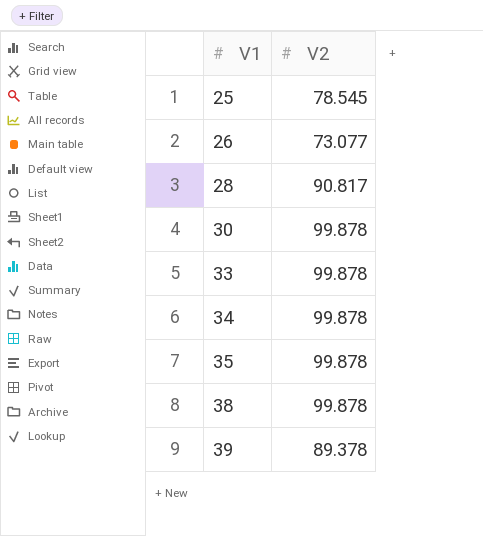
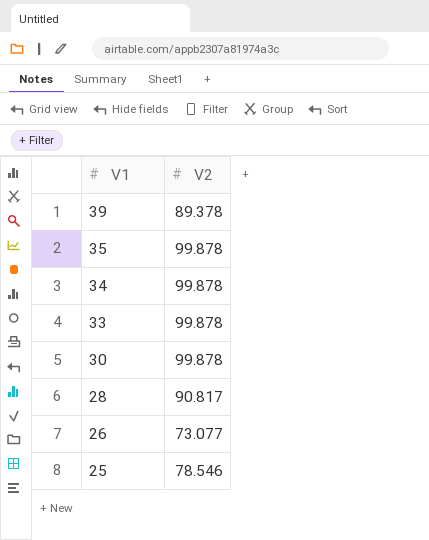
row order: V1 ascending -> V1 descending
row 38: 99.878 -> none
25 | V2: 78.545 -> 78.546

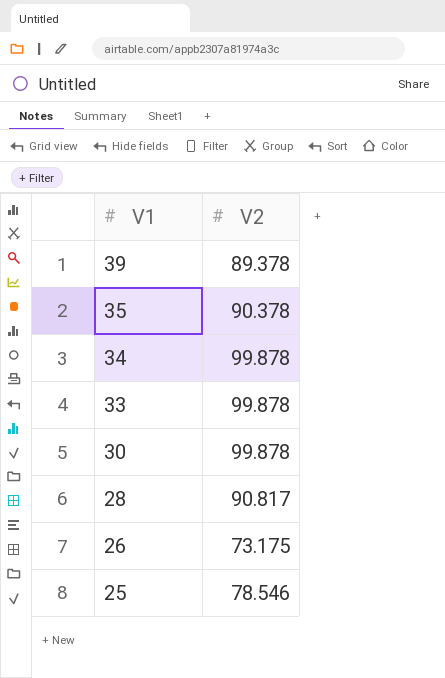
35 | V2: 99.878 -> 90.378
26 | V2: 73.077 -> 73.175

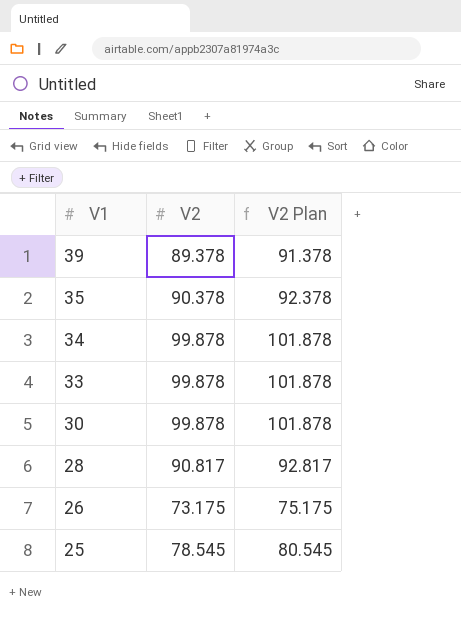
column V2 Plan | formula: none -> [V2] + 2
25 | V2: 78.546 -> 78.545

